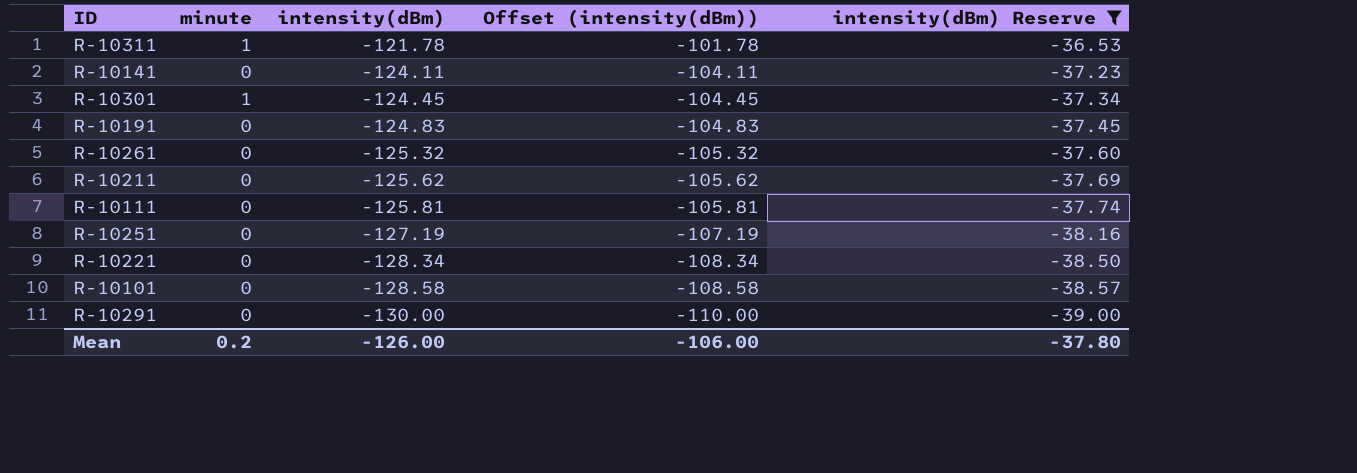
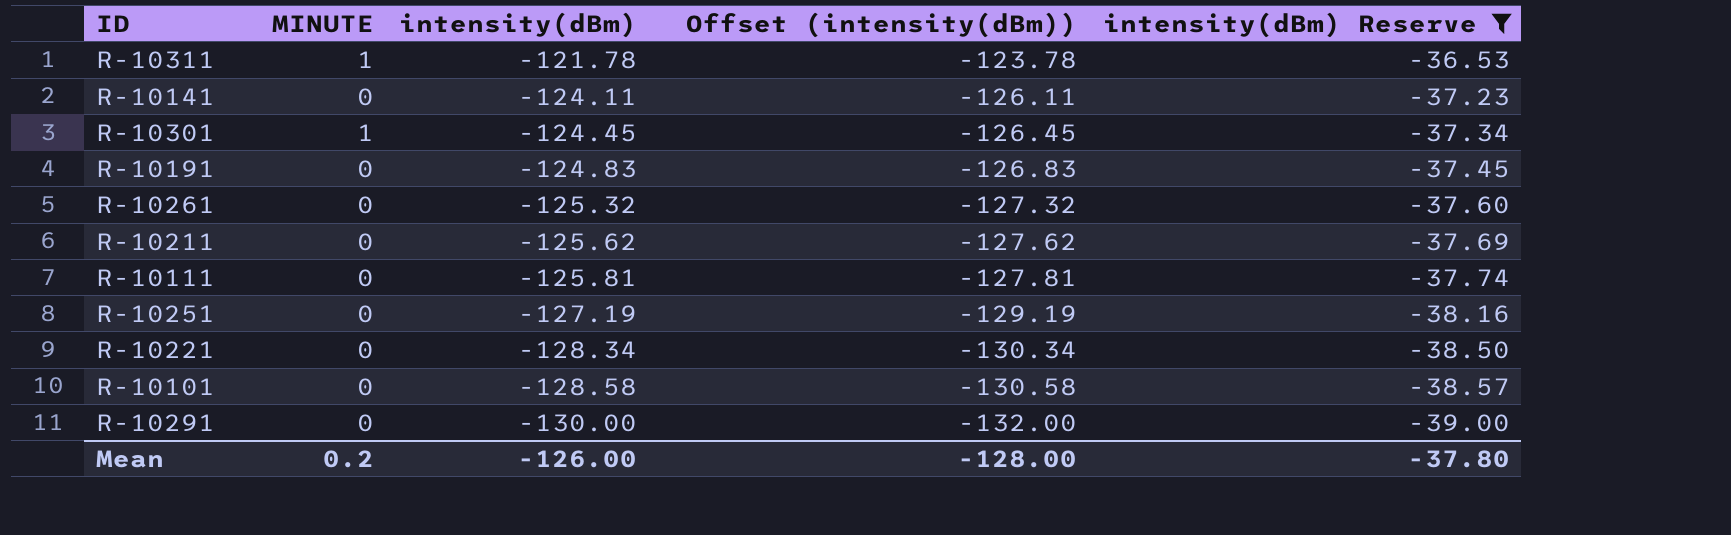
column name: minute -> MINUTE
column Offset (intensity(dBm)) | formula: [intensity(dBm)] + 20 -> [intensity(dBm)] - 2
Mean | Offset (intensity(dBm)): -106.00 -> -128.00

